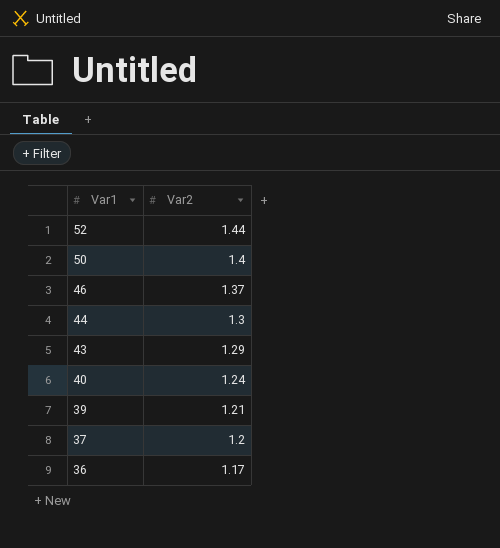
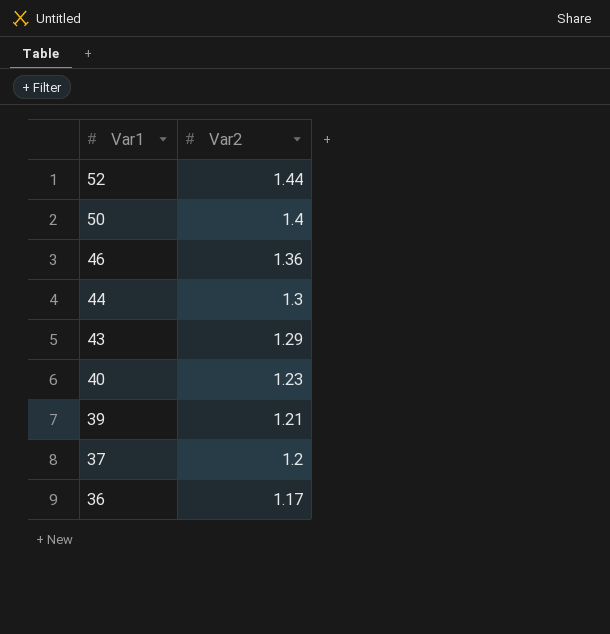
46 | Var2: 1.37 -> 1.36
40 | Var2: 1.24 -> 1.23

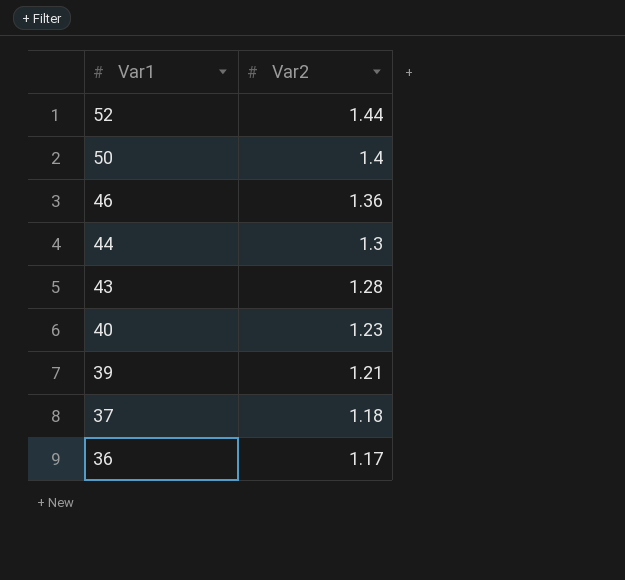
43 | Var2: 1.29 -> 1.28
37 | Var2: 1.2 -> 1.18

